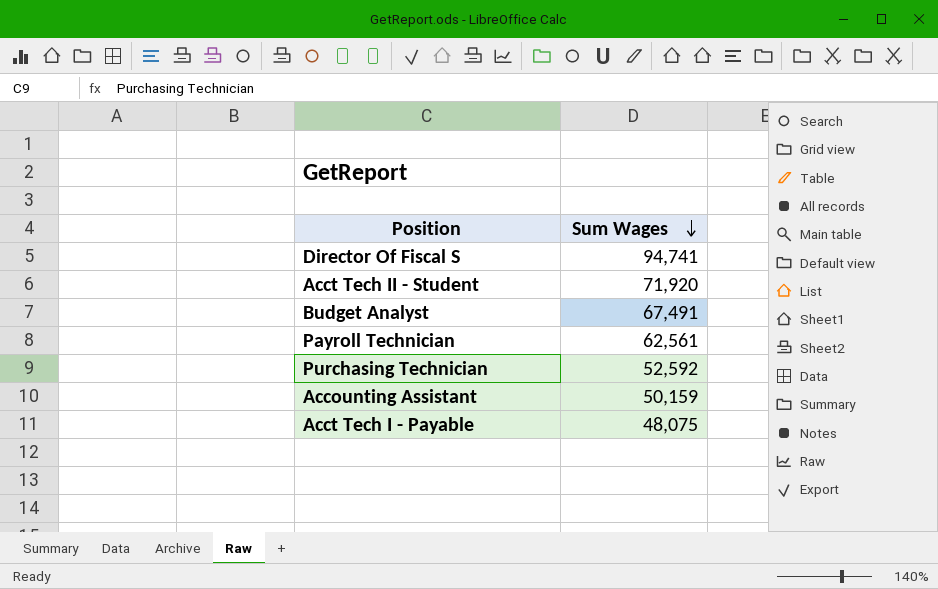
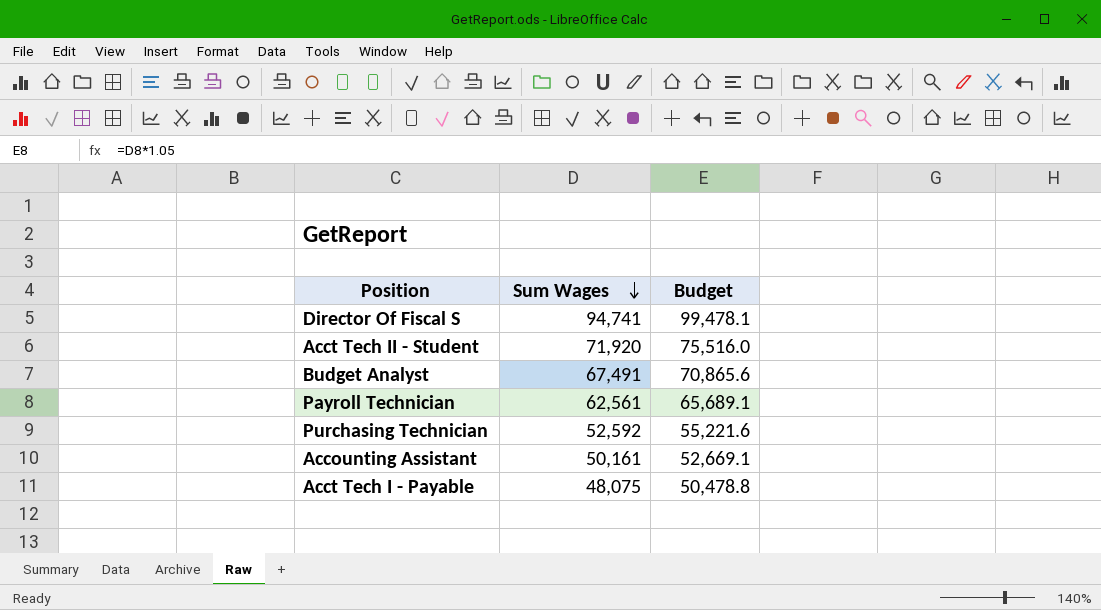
column Budget | formula: none -> [Sum Wages] * 1.05
Accounting Assistant | Sum Wages: 50,159 -> 50,161

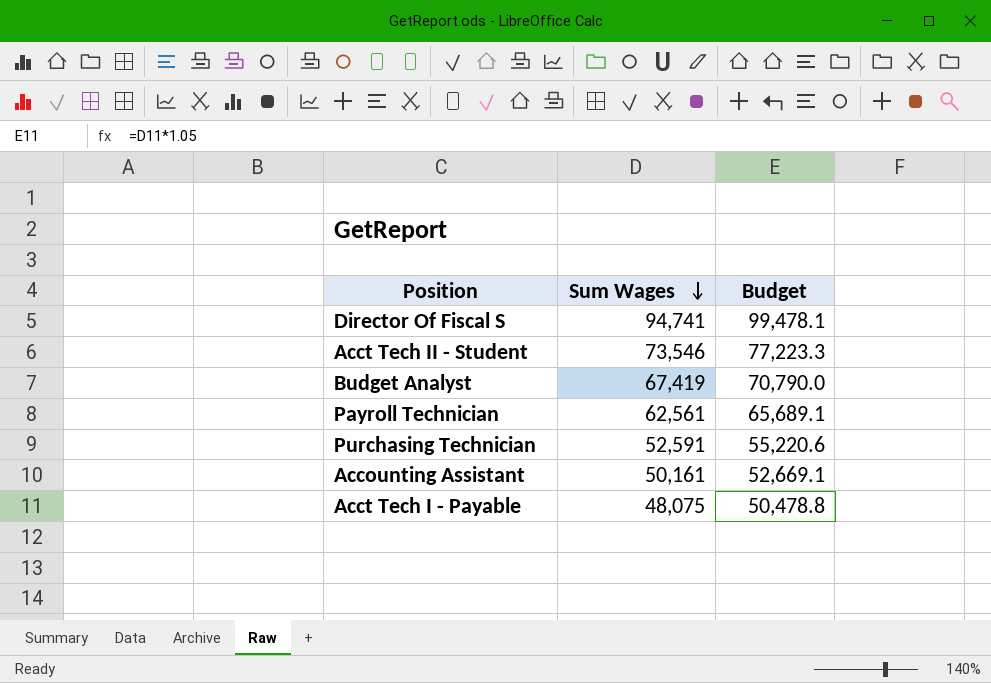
Acct Tech II - Student | Sum Wages: 71,920 -> 73,546
Acct Tech II - Student | Budget: 75,516.0 -> 77,223.3
Budget Analyst | Sum Wages: 67,491 -> 67,419
Budget Analyst | Budget: 70,865.6 -> 70,790.0
Purchasing Technician | Sum Wages: 52,592 -> 52,591
Purchasing Technician | Budget: 55,221.6 -> 55,220.6

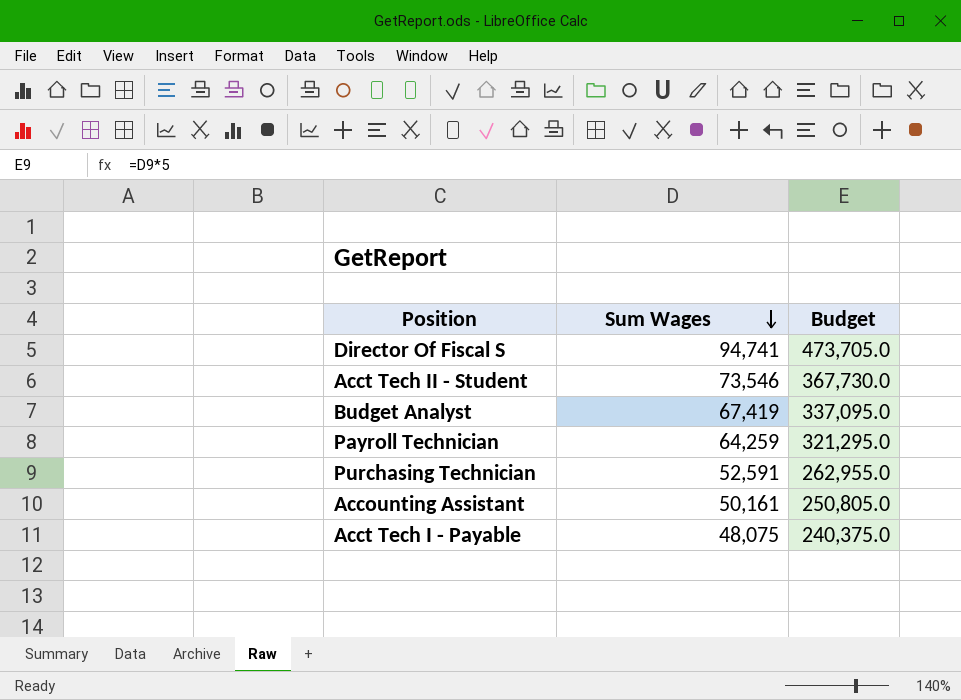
column Budget | formula: [Sum Wages] * 1.05 -> [Sum Wages] * 5
Payroll Technician | Sum Wages: 62,561 -> 64,259

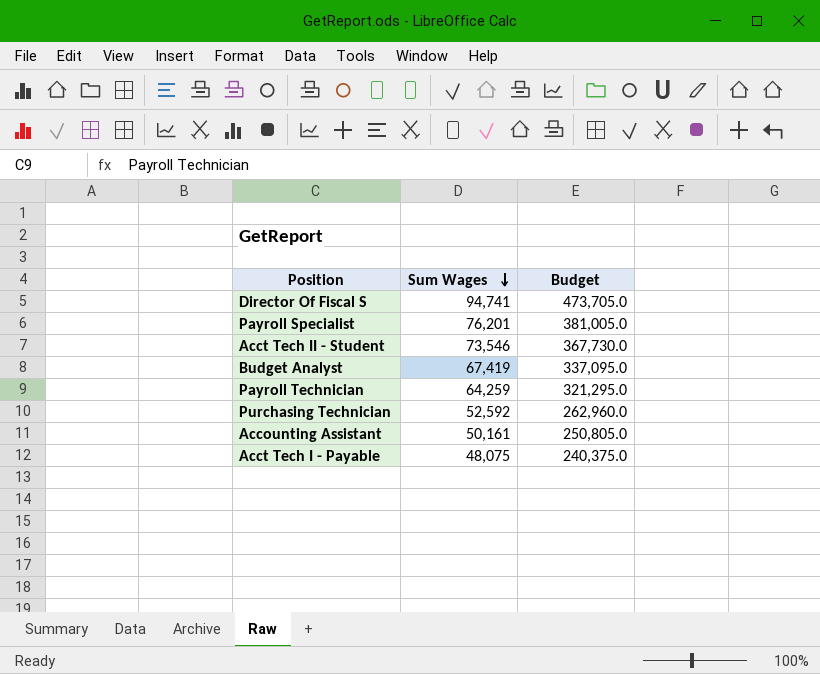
row Payroll Specialist: none -> 76,201 | 381,005.0
Purchasing Technician | Sum Wages: 52,591 -> 52,592
Purchasing Technician | Budget: 262,955.0 -> 262,960.0

